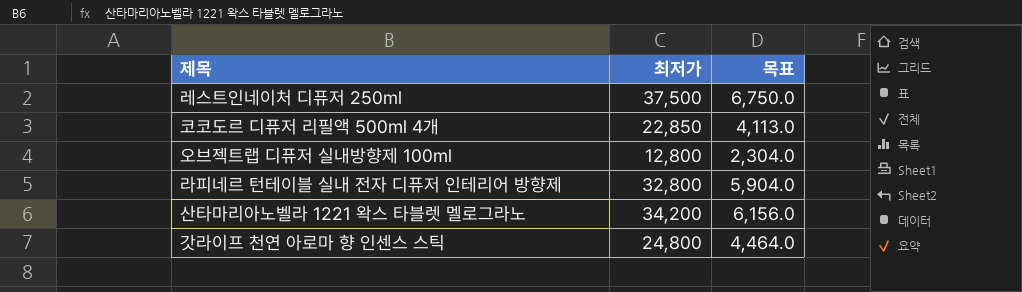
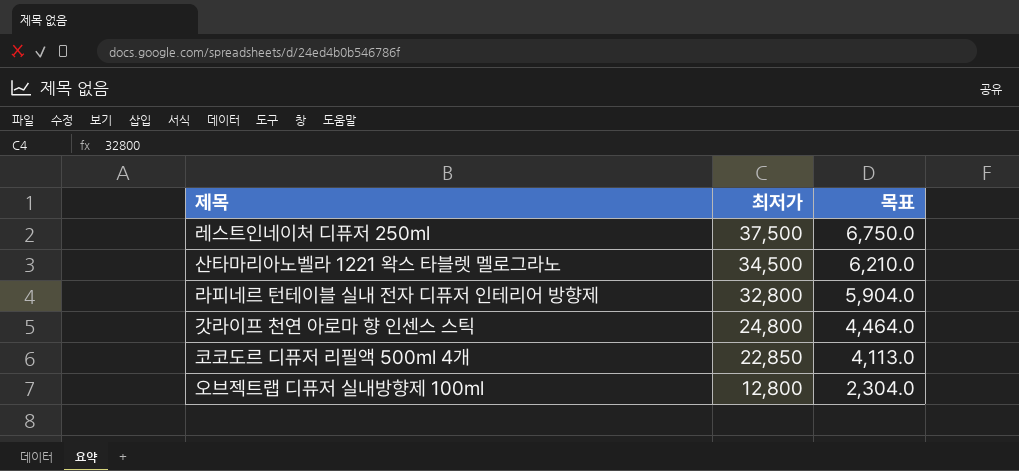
row order: none -> 최저가 descending
산타마리아노벨라 1221 왁스 타블렛 멜로그라노 | 최저가: 34,200 -> 34,500
산타마리아노벨라 1221 왁스 타블렛 멜로그라노 | 목표: 6,156.0 -> 6,210.0

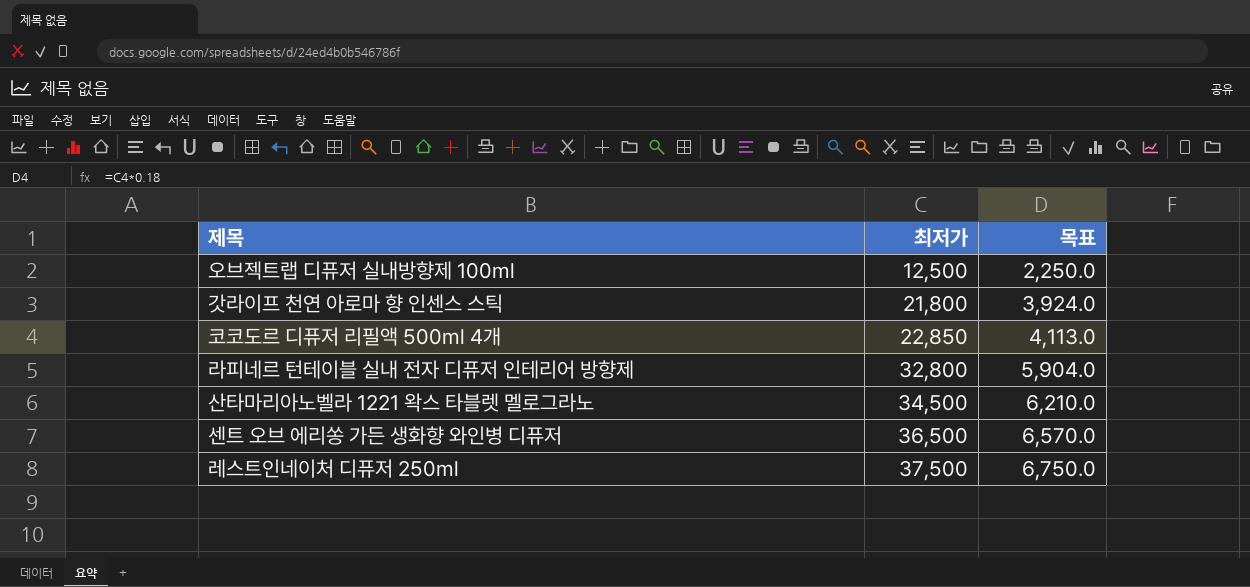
row order: 최저가 descending -> 최저가 ascending
오브젝트랩 디퓨저 실내방향제 100ml | 최저가: 12,800 -> 12,500
오브젝트랩 디퓨저 실내방향제 100ml | 목표: 2,304.0 -> 2,250.0
갓라이프 천연 아로마 향 인센스 스틱 | 최저가: 24,800 -> 21,800
갓라이프 천연 아로마 향 인센스 스틱 | 목표: 4,464.0 -> 3,924.0
row 센트 오브 에리쏭 가든 생화향 와인병 디퓨저: none -> 36,500 | 6,570.0

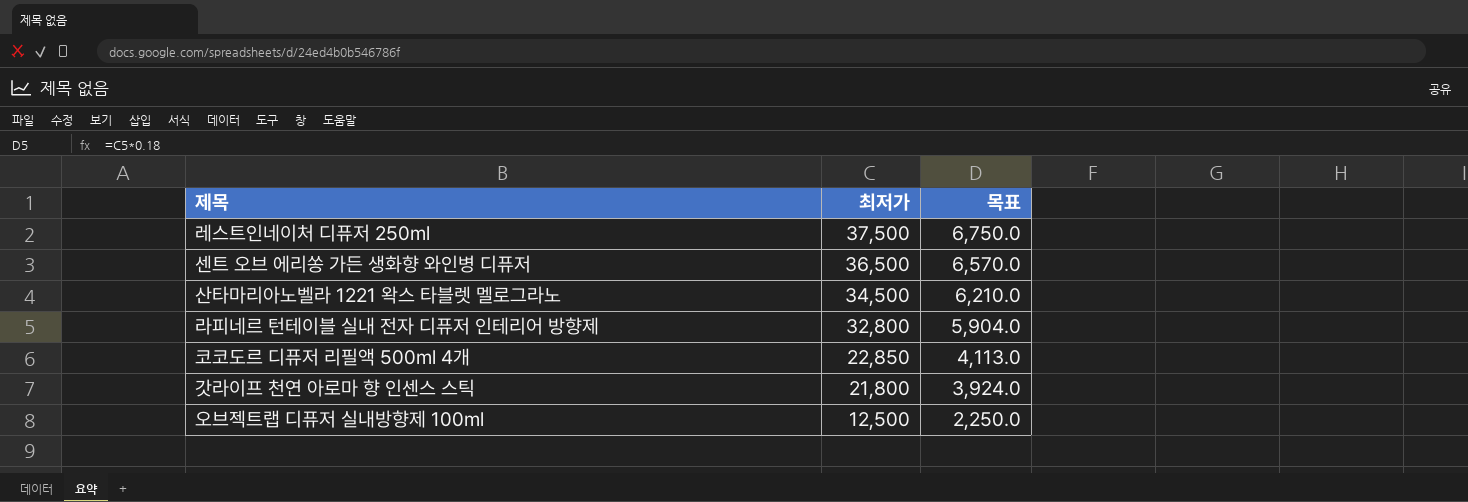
row order: 최저가 ascending -> 최저가 descending

